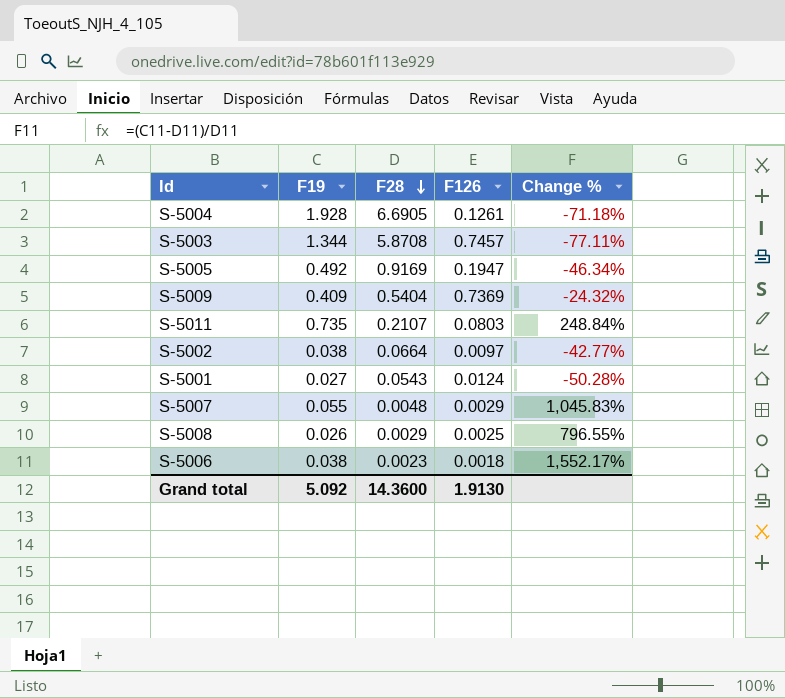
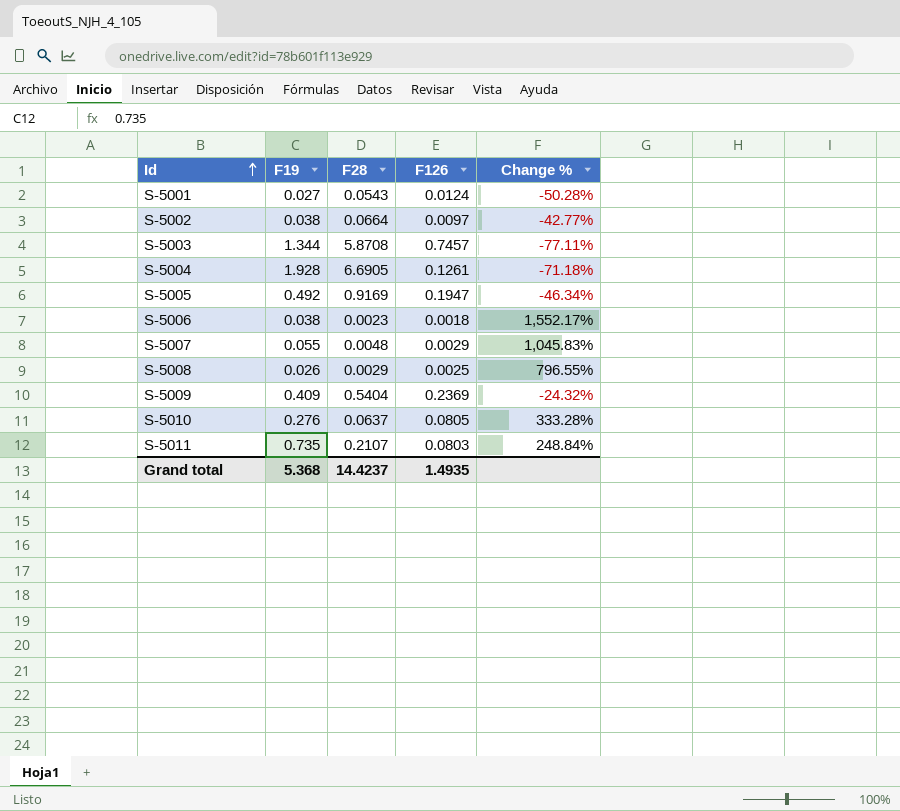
row order: F28 descending -> Id ascending
S-5009 | F126: 0.7369 -> 0.2369
row S-5010: none -> 0.276 | 0.0637 | 0.0805 | 333.28%
Grand total | F19: 5.092 -> 5.368
Grand total | F28: 14.3600 -> 14.4237
Grand total | F126: 1.9130 -> 1.4935

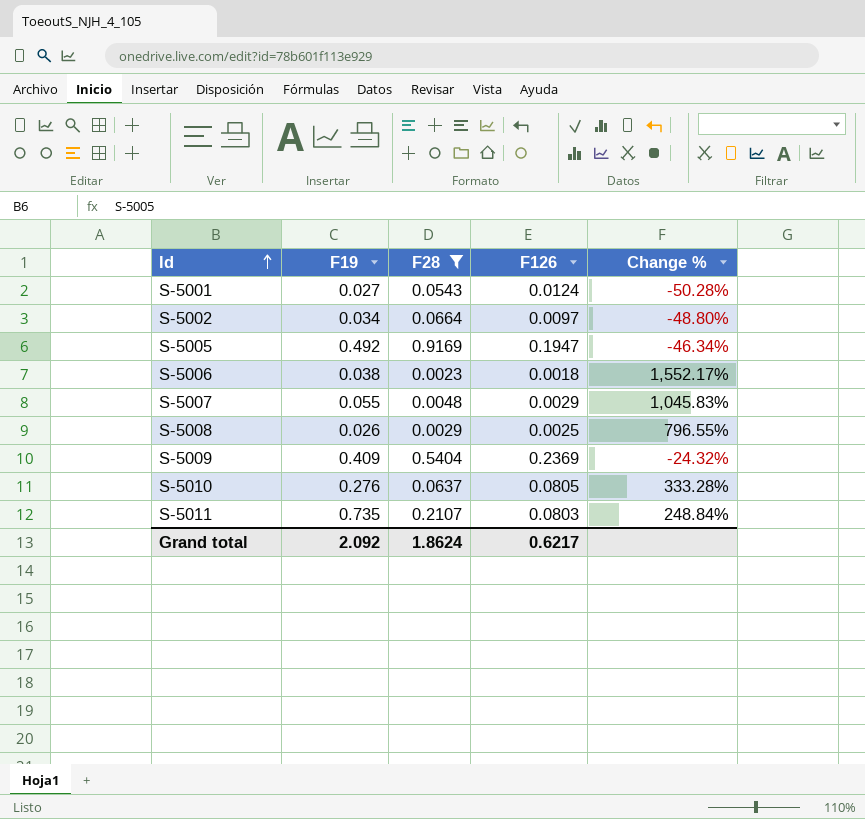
filter: none -> F28 <= 0.9169
S-5002 | F19: 0.038 -> 0.034
S-5002 | Change %: -42.77% -> -48.80%
Grand total | F19: 5.368 -> 2.092
Grand total | F28: 14.4237 -> 1.8624
Grand total | F126: 1.4935 -> 0.6217

